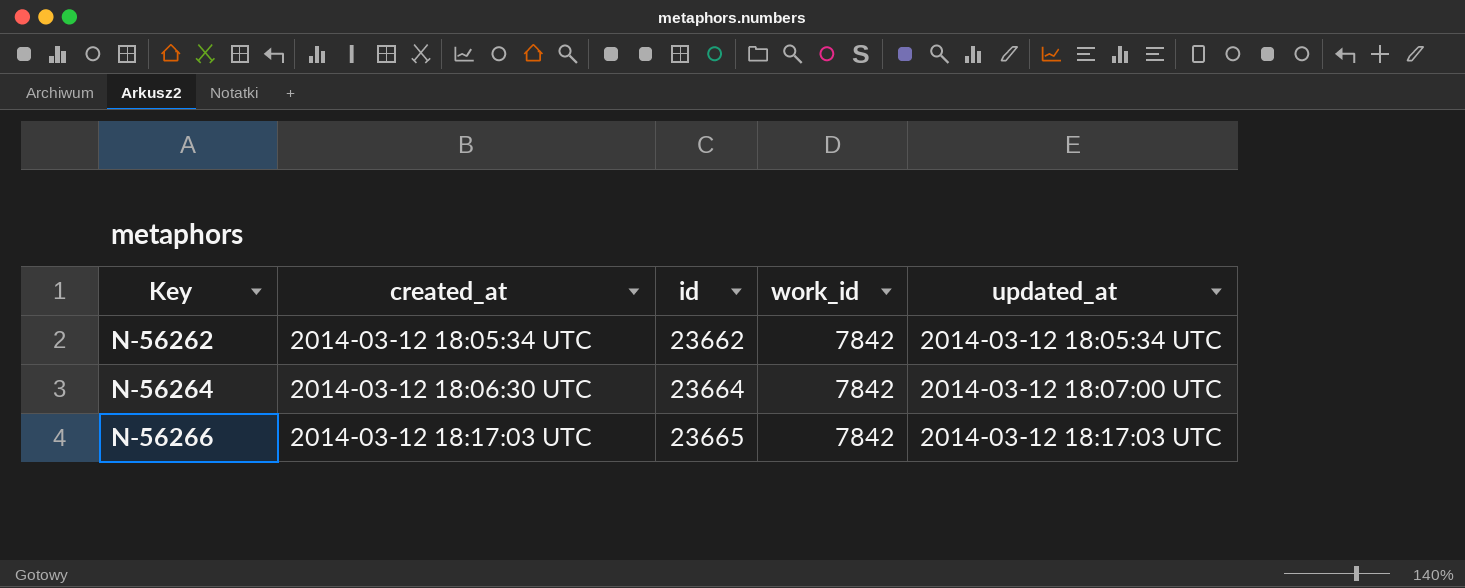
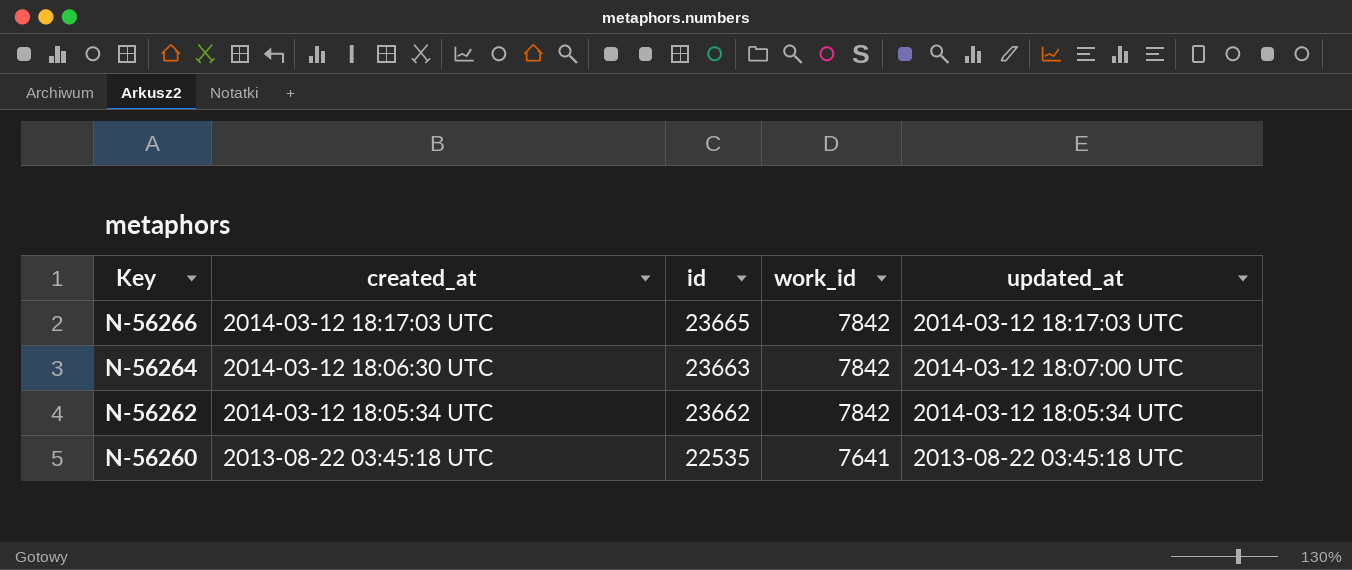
row order: Key ascending -> Key descending
N-56264 | id: 23664 -> 23663
row N-56260: none -> 2013-08-22 03:45:18 UTC | 22535 | 7641 | 2013-08-22 03:45:18 UTC

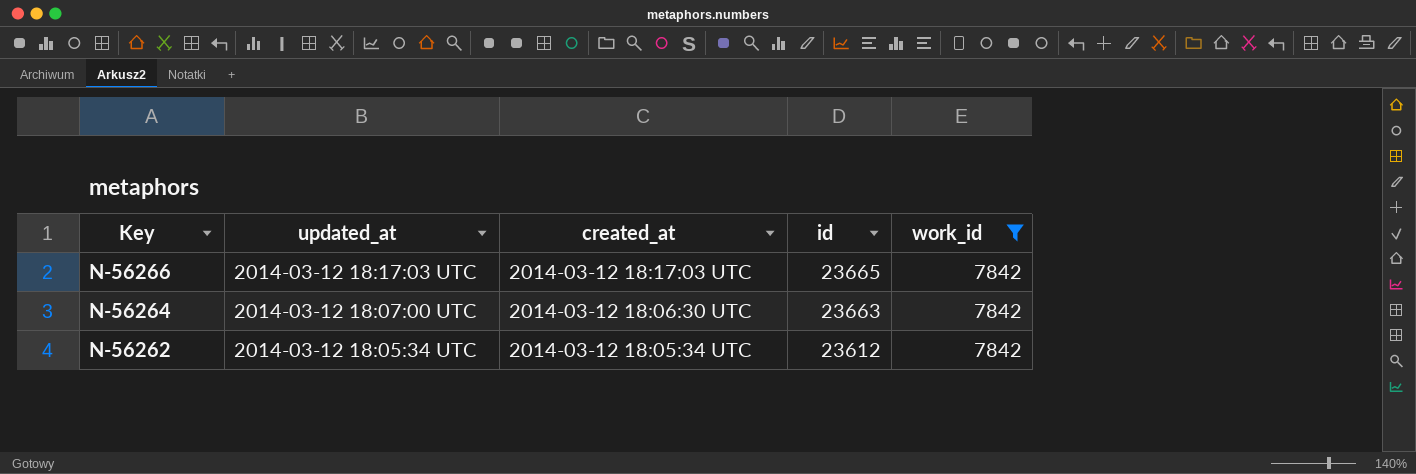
filter: none -> work_id = 7842
column updated_at | position: 5 -> 2
N-56262 | id: 23662 -> 23612

